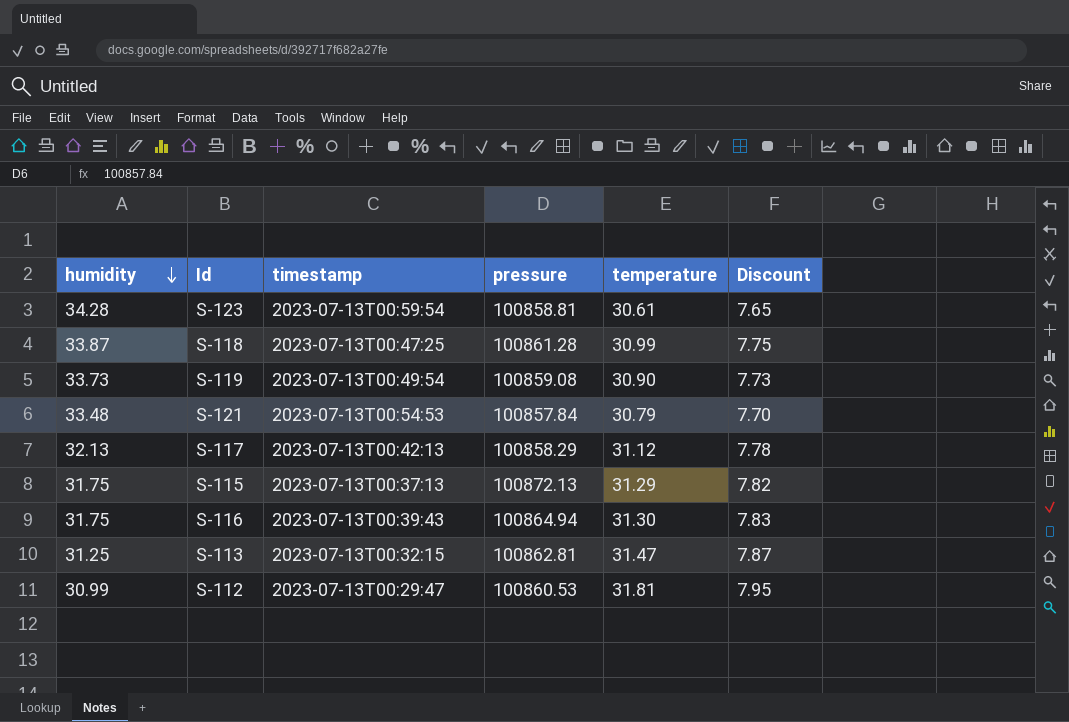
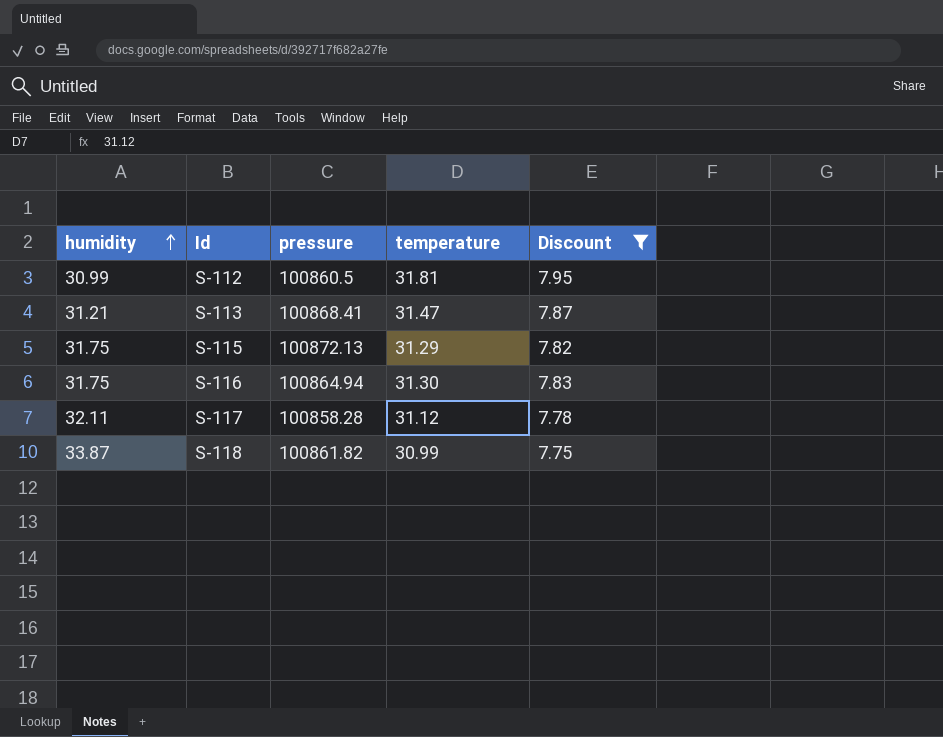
filter: none -> Discount >= 7.75
row order: humidity descending -> humidity ascending
column timestamp | position: 3 -> none
S-112 | pressure: 100860.53 -> 100860.5
S-113 | humidity: 31.25 -> 31.21
S-113 | pressure: 100862.81 -> 100868.41
S-117 | humidity: 32.13 -> 32.11
S-117 | pressure: 100858.29 -> 100858.28
S-118 | pressure: 100861.28 -> 100861.82

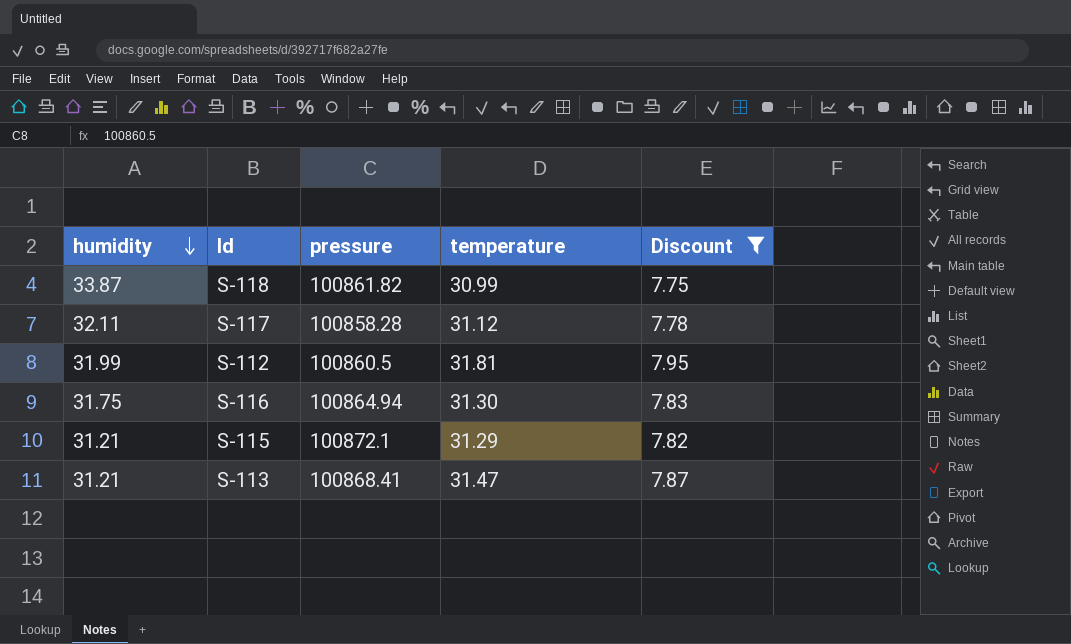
row order: humidity ascending -> humidity descending
S-112 | humidity: 30.99 -> 31.99
S-115 | humidity: 31.75 -> 31.21
S-115 | pressure: 100872.13 -> 100872.1

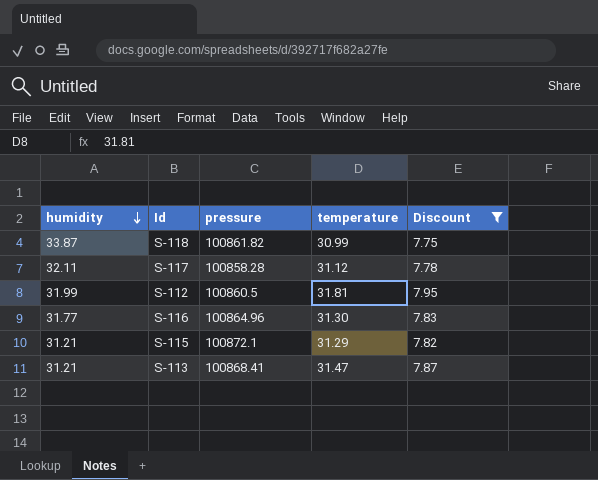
S-116 | humidity: 31.75 -> 31.77
S-116 | pressure: 100864.94 -> 100864.96

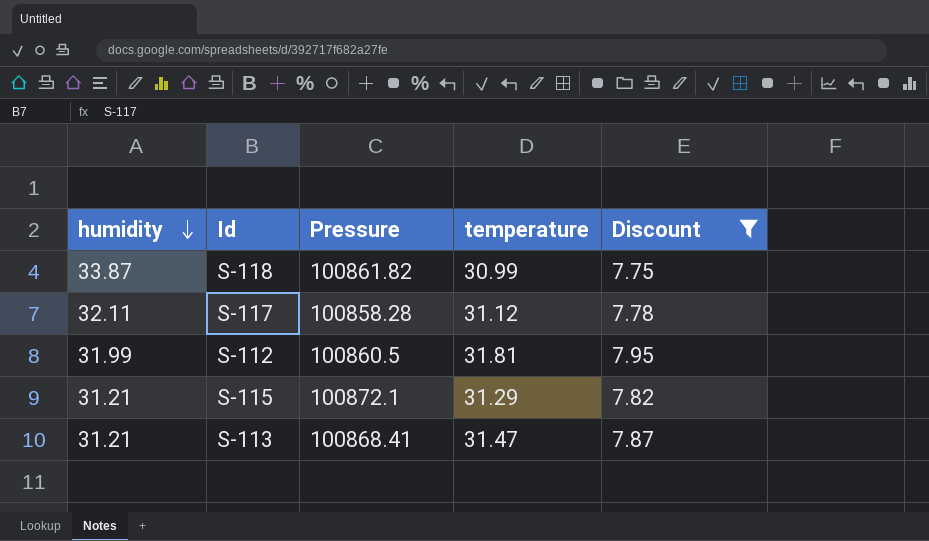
column name: pressure -> Pressure
row S-116: 31.77 | 100864.96 | 31.30 | 7.83 -> none

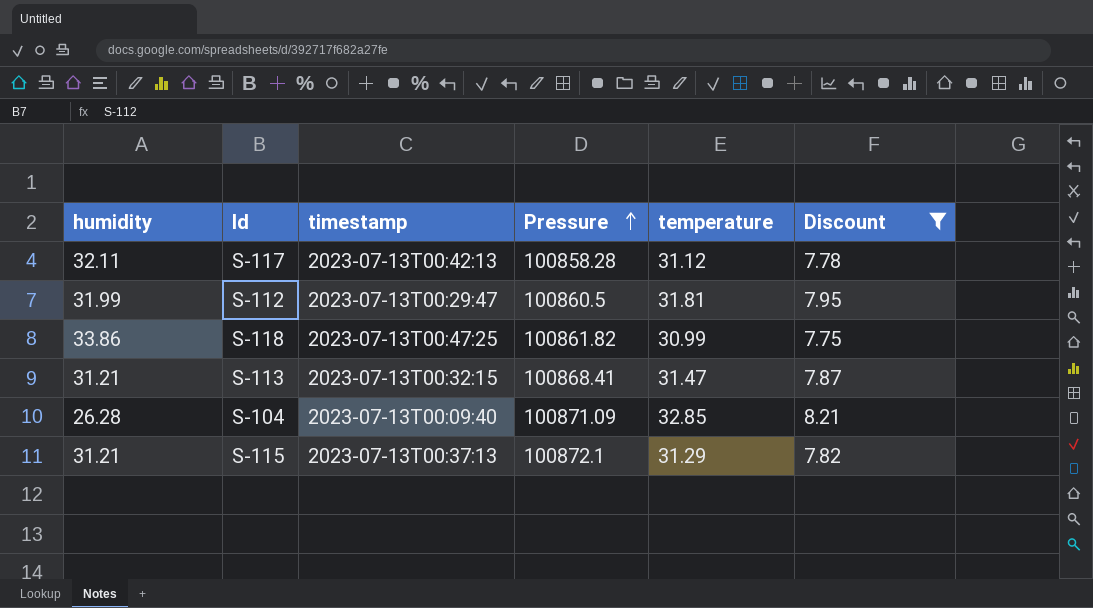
row order: humidity descending -> Pressure ascending
column timestamp | position: none -> 3
S-118 | humidity: 33.87 -> 33.86
row S-104: none -> 26.28 | 2023-07-13T00:09:40 | 100871.09 | 32.85 | 8.21

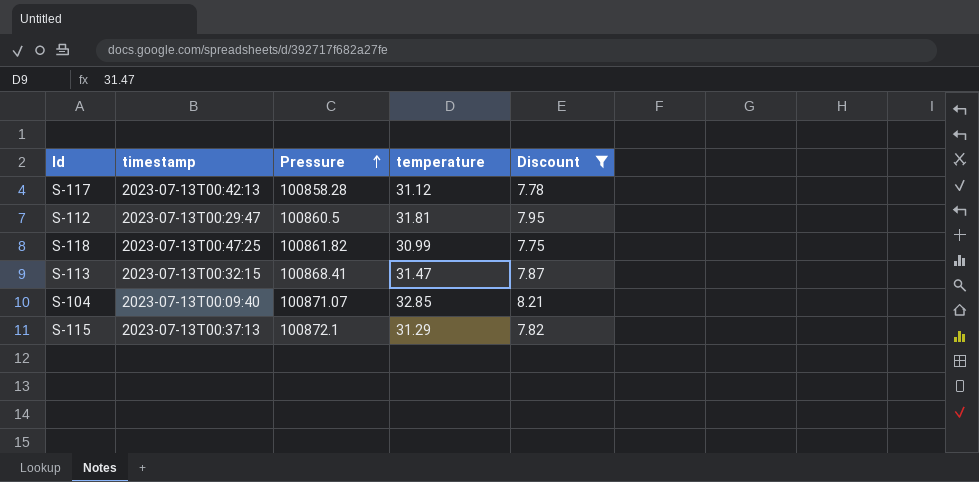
column humidity | position: 1 -> none
S-104 | Pressure: 100871.09 -> 100871.07

